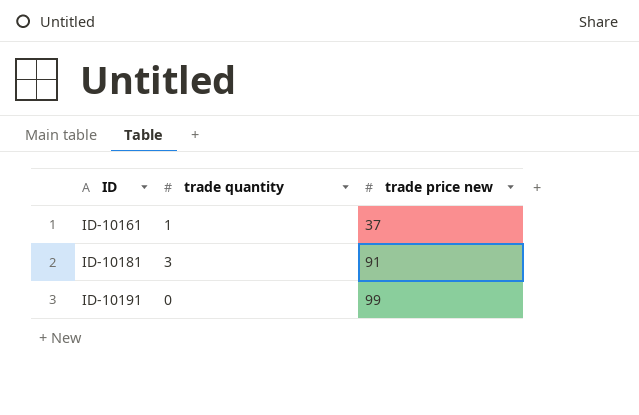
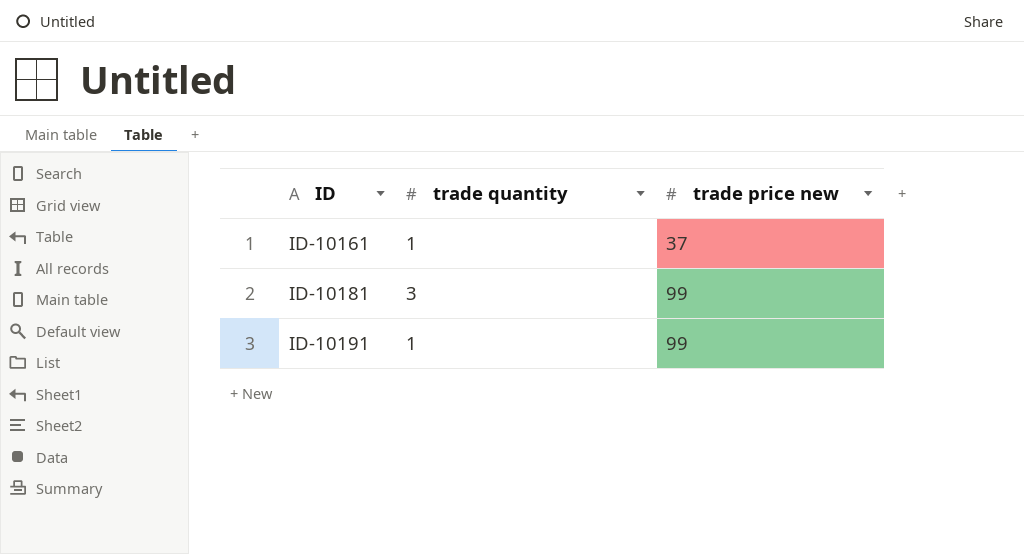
ID-10181 | trade price new: 91 -> 99
ID-10191 | trade quantity: 0 -> 1

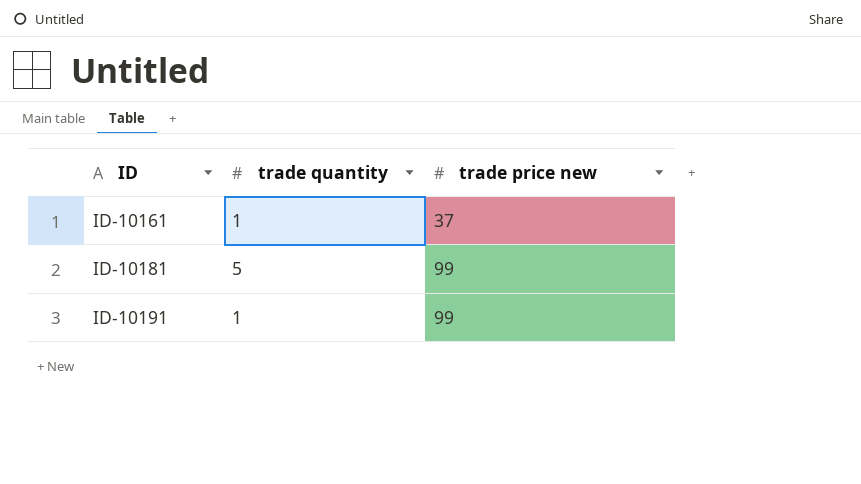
ID-10181 | trade quantity: 3 -> 5

